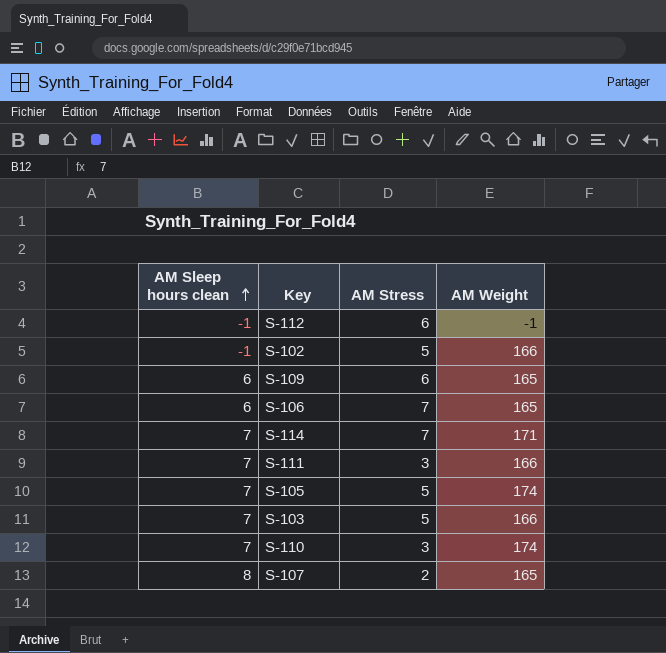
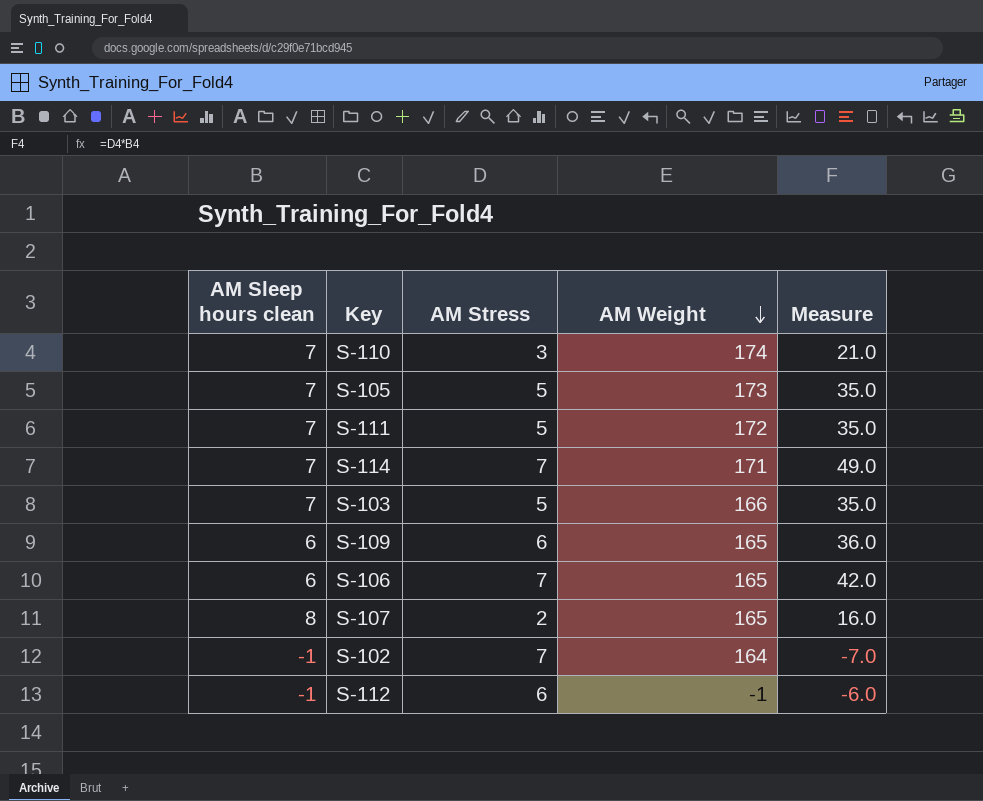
row order: AM Sleep hours clean ascending -> AM Weight descending
column Measure | formula: none -> [AM Sleep hours clean] * [AM Stress]
S-105 | AM Weight: 174 -> 173
S-111 | AM Stress: 3 -> 5
S-111 | AM Weight: 166 -> 172
S-102 | AM Stress: 5 -> 7
S-102 | AM Weight: 166 -> 164

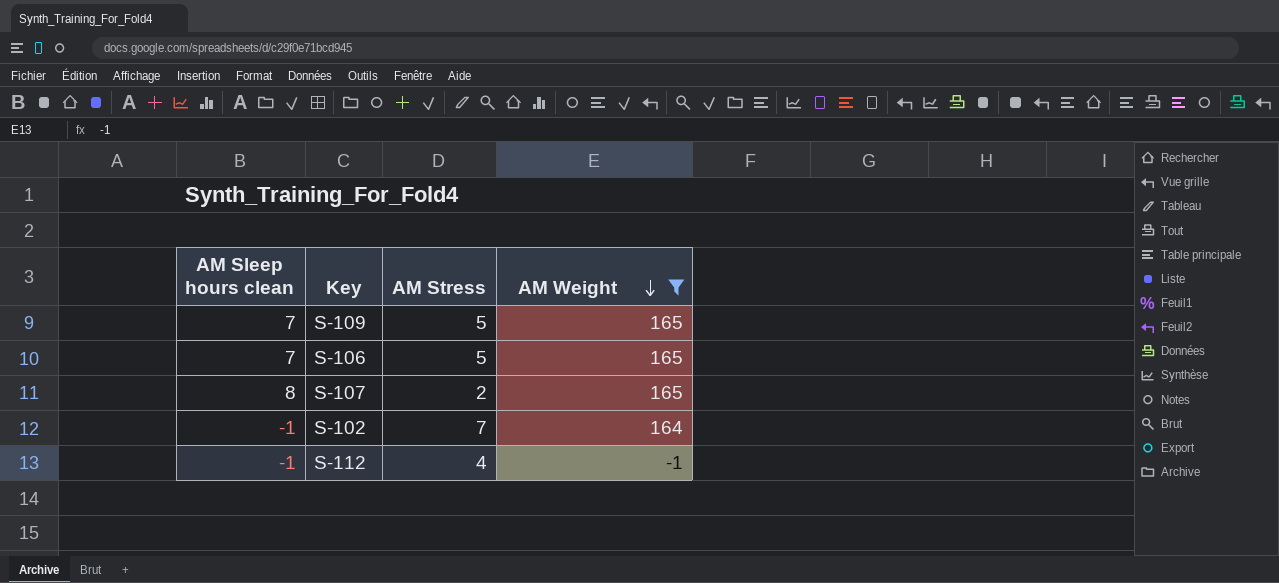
filter: none -> AM Weight <= 165
column Measure | formula: [AM Sleep hours clean] * [AM Stress] -> none
S-109 | AM Sleep hours clean: 6 -> 7
S-109 | AM Stress: 6 -> 5
S-106 | AM Sleep hours clean: 6 -> 7
S-106 | AM Stress: 7 -> 5
S-112 | AM Stress: 6 -> 4

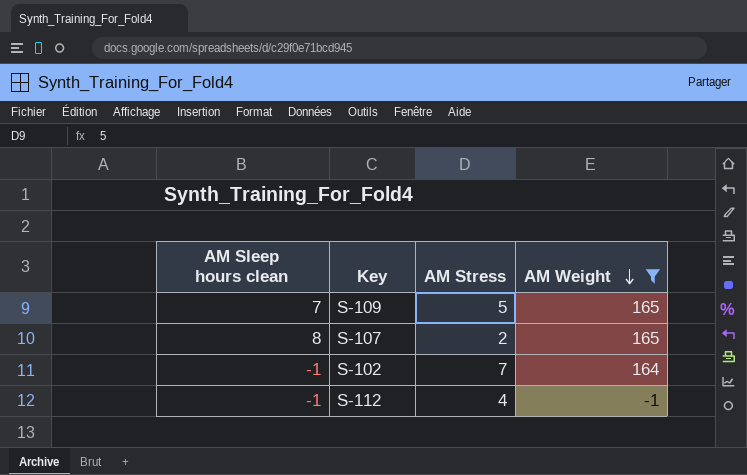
row S-106: 7 | 5 | 165 -> none

